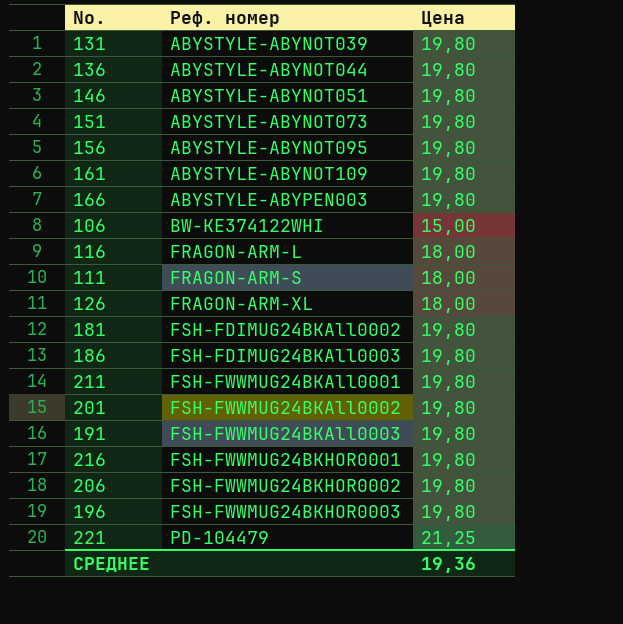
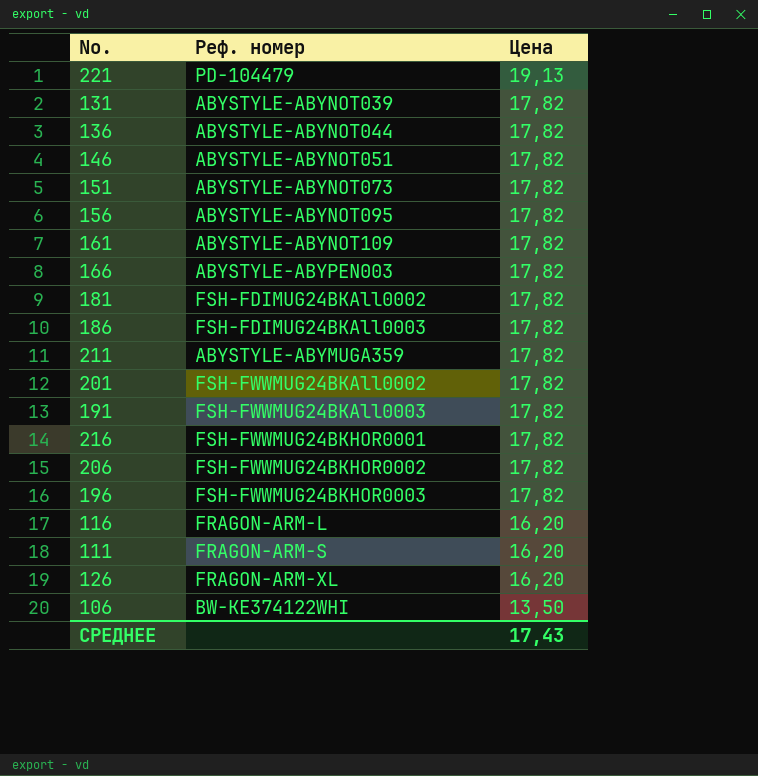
row order: Реф. номер ascending -> Цена descending
221 | Цена: 21,25 -> 19,13
131 | Цена: 19,80 -> 17,82
136 | Цена: 19,80 -> 17,82
146 | Цена: 19,80 -> 17,82
151 | Цена: 19,80 -> 17,82
156 | Цена: 19,80 -> 17,82
161 | Цена: 19,80 -> 17,82
166 | Цена: 19,80 -> 17,82
181 | Цена: 19,80 -> 17,82
186 | Цена: 19,80 -> 17,82
211 | Реф. номер: FSH-FWWMUG24BKAll0001 -> ABYSTYLE-ABYMUGA359
211 | Цена: 19,80 -> 17,82
201 | Цена: 19,80 -> 17,82
191 | Цена: 19,80 -> 17,82
216 | Цена: 19,80 -> 17,82
206 | Цена: 19,80 -> 17,82
196 | Цена: 19,80 -> 17,82
116 | Цена: 18,00 -> 16,20
111 | Цена: 18,00 -> 16,20
126 | Цена: 18,00 -> 16,20
106 | Цена: 15,00 -> 13,50
СРЕДНЕЕ | Цена: 19,36 -> 17,43

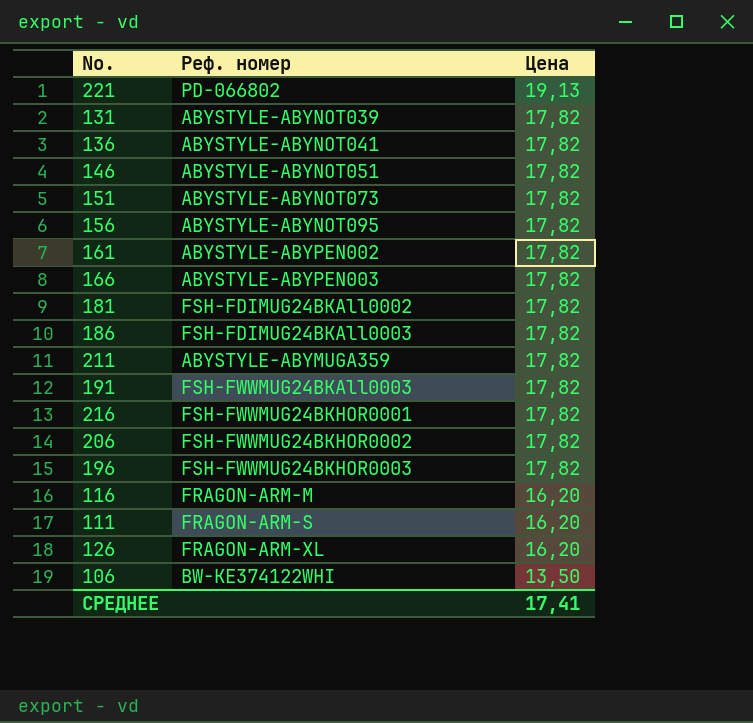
row 201: FSH-FWWMUG24BKAll0002 | 17,82 -> none
221 | Реф. номер: PD-104479 -> PD-066802
136 | Реф. номер: ABYSTYLE-ABYNOT044 -> ABYSTYLE-ABYNOT041
161 | Реф. номер: ABYSTYLE-ABYNOT109 -> ABYSTYLE-ABYPEN002
116 | Реф. номер: FRAGON-ARM-L -> FRAGON-ARM-M
СРЕДНЕЕ | Цена: 17,43 -> 17,41

